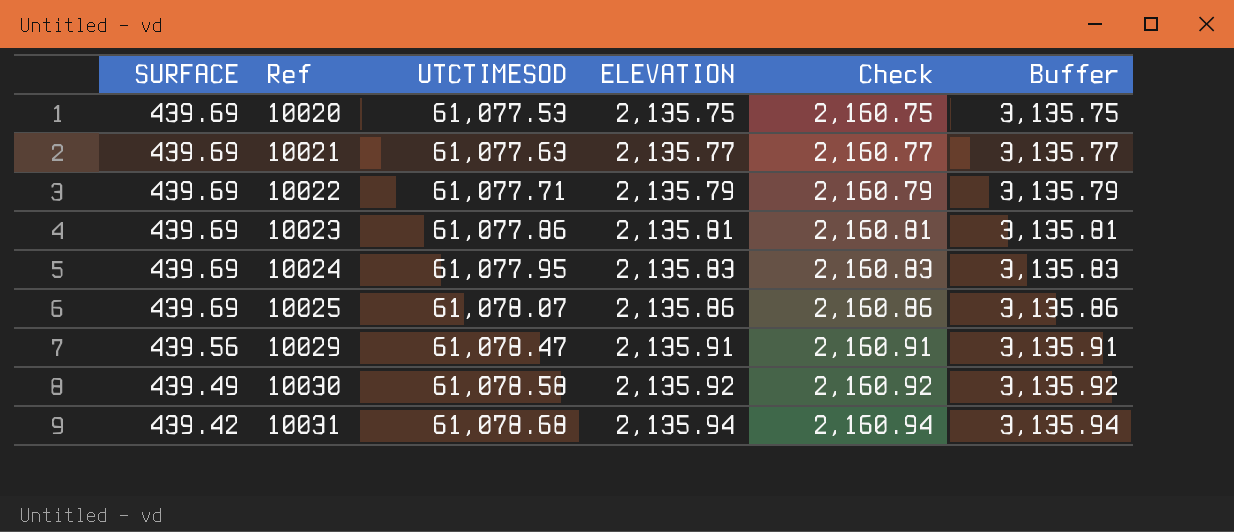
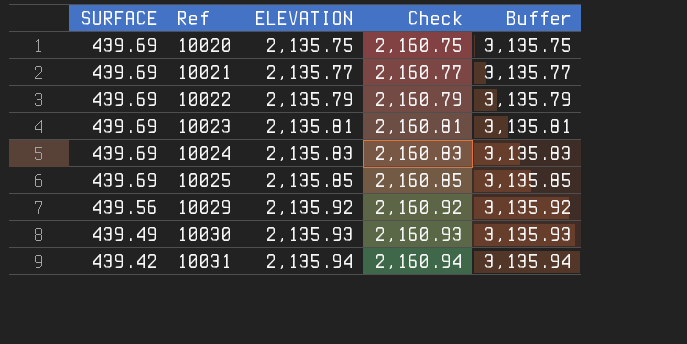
column UTCTIMESOD | position: 3 -> none
10025 | ELEVATION: 2,135.86 -> 2,135.85
10025 | Check: 2,160.86 -> 2,160.85
10025 | Buffer: 3,135.86 -> 3,135.85
10029 | ELEVATION: 2,135.91 -> 2,135.92
10029 | Check: 2,160.91 -> 2,160.92
10029 | Buffer: 3,135.91 -> 3,135.92
10030 | ELEVATION: 2,135.92 -> 2,135.93
10030 | Check: 2,160.92 -> 2,160.93
10030 | Buffer: 3,135.92 -> 3,135.93

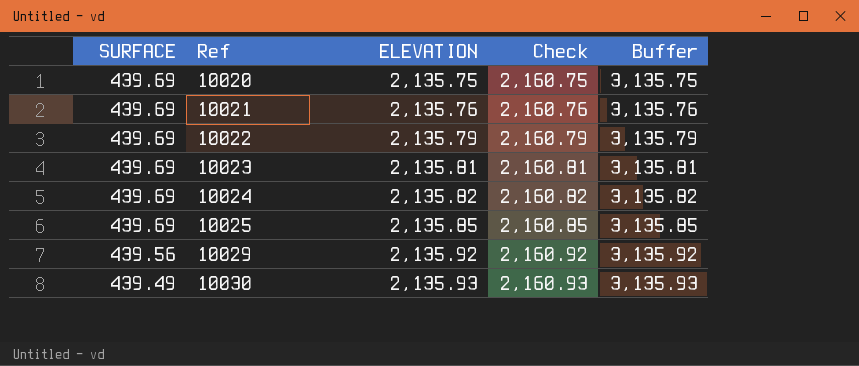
row 10031: 439.42 | 2,135.94 | 2,160.94 | 3,135.94 -> none
10021 | ELEVATION: 2,135.77 -> 2,135.76
10021 | Check: 2,160.77 -> 2,160.76
10021 | Buffer: 3,135.77 -> 3,135.76
10024 | ELEVATION: 2,135.83 -> 2,135.82
10024 | Check: 2,160.83 -> 2,160.82
10024 | Buffer: 3,135.83 -> 3,135.82

